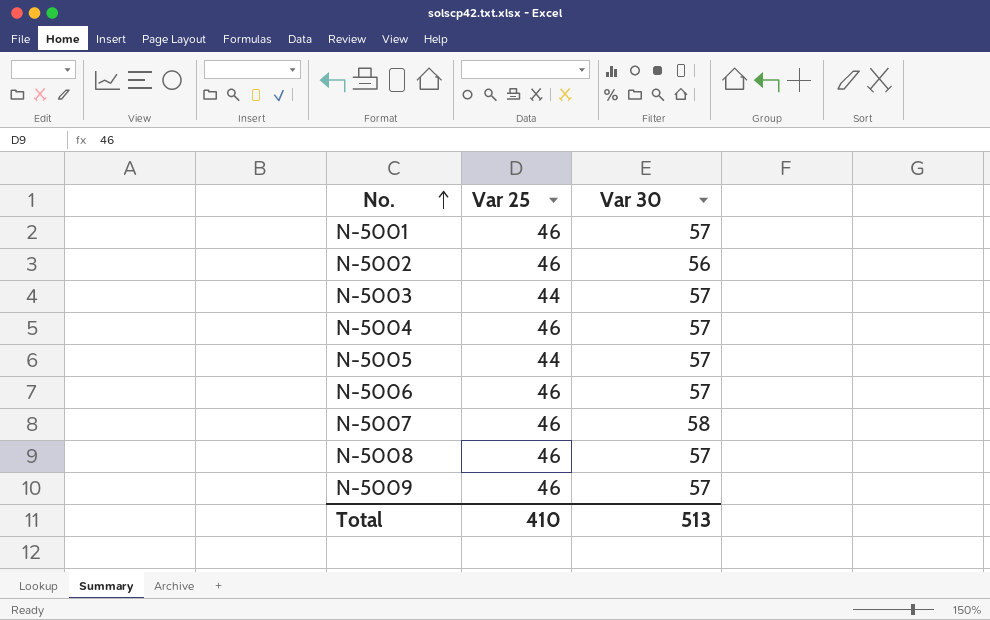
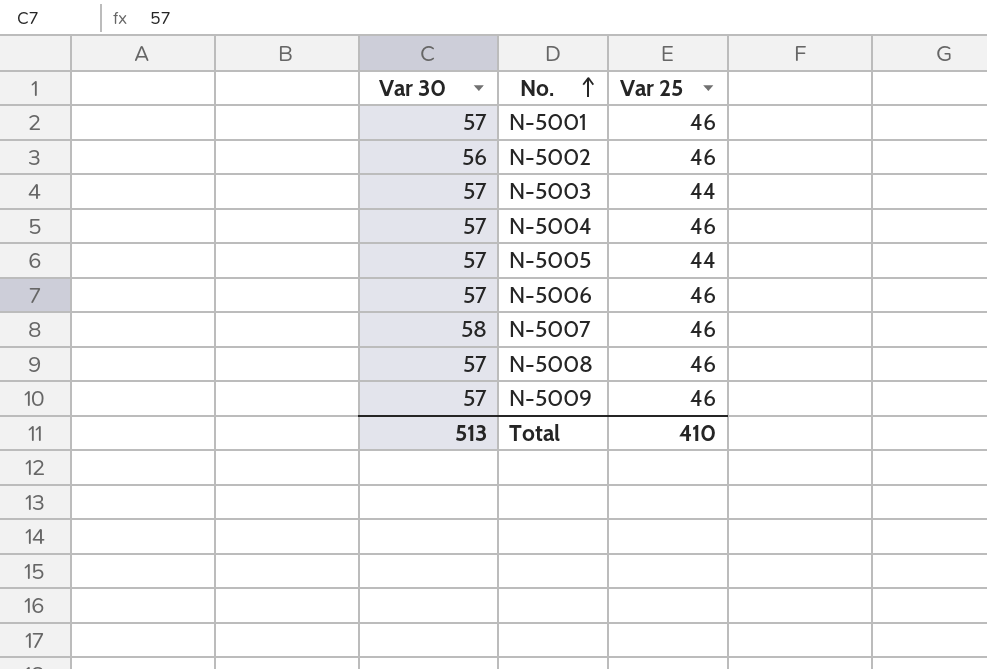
column Var 30 | position: 3 -> 1

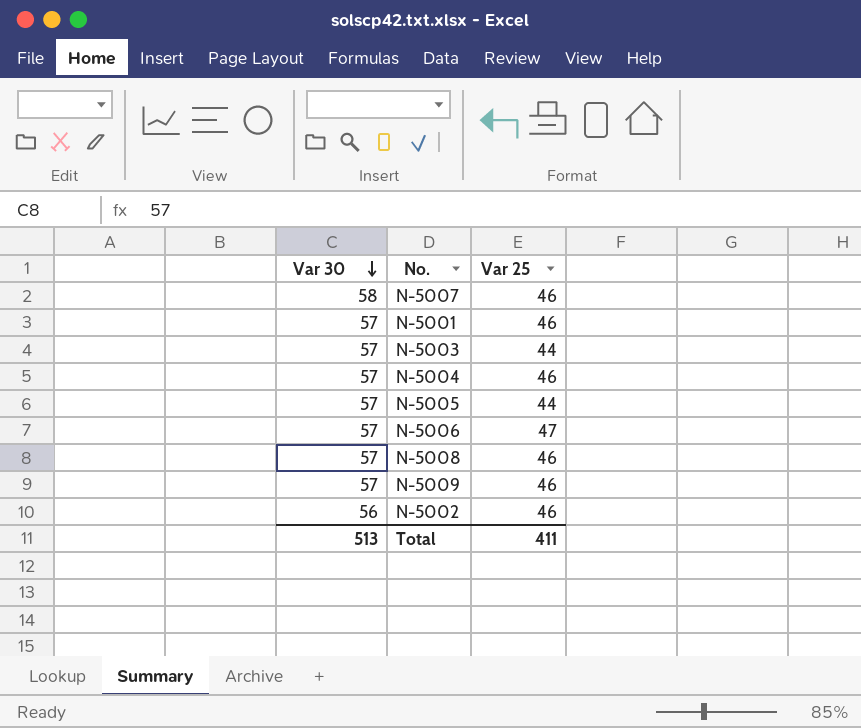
row order: No. ascending -> Var 30 descending
N-5006 | Var 25: 46 -> 47
Total | Var 25: 410 -> 411

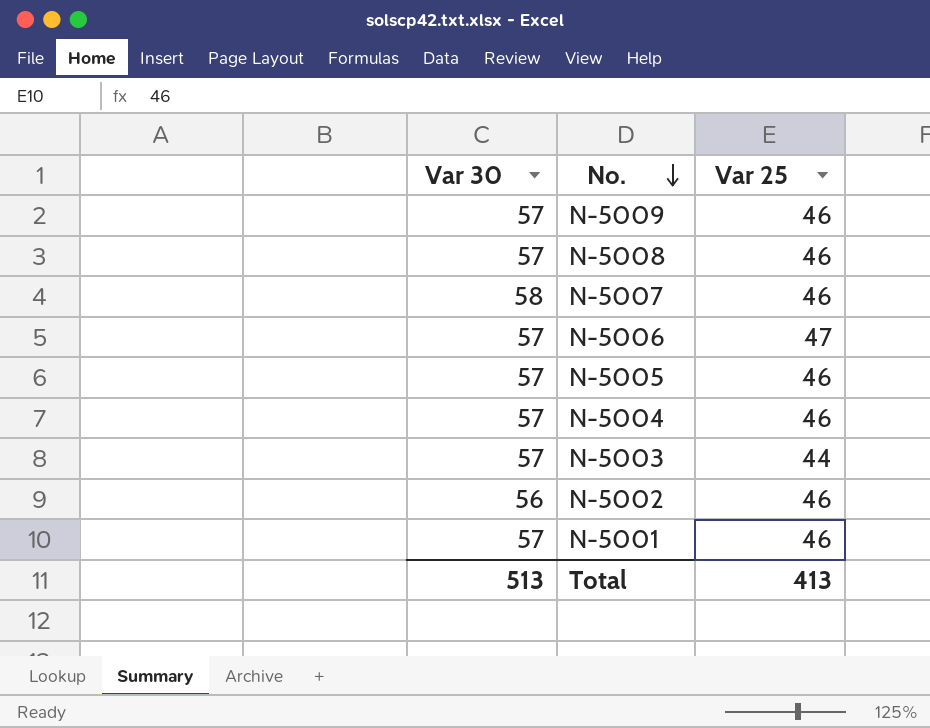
row order: Var 30 descending -> No. descending
N-5005 | Var 25: 44 -> 46
Total | Var 25: 411 -> 413

